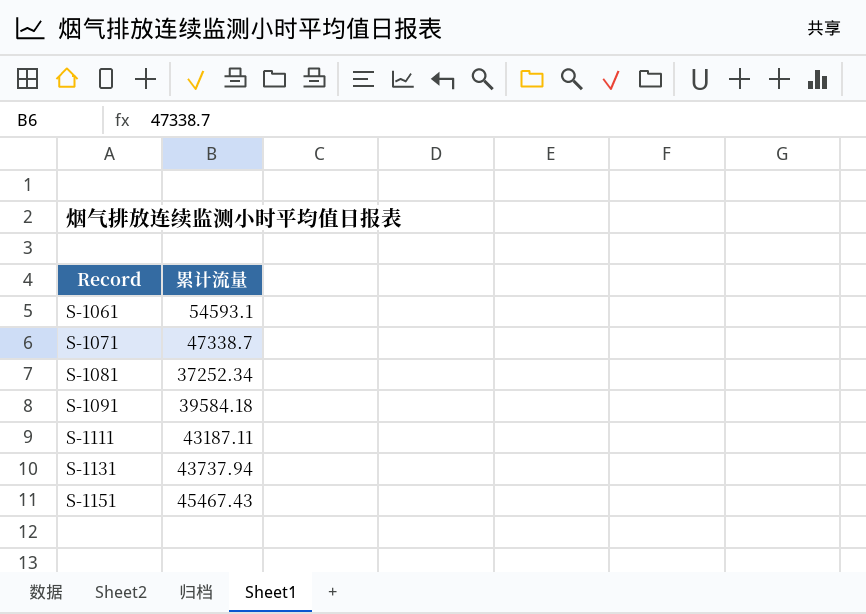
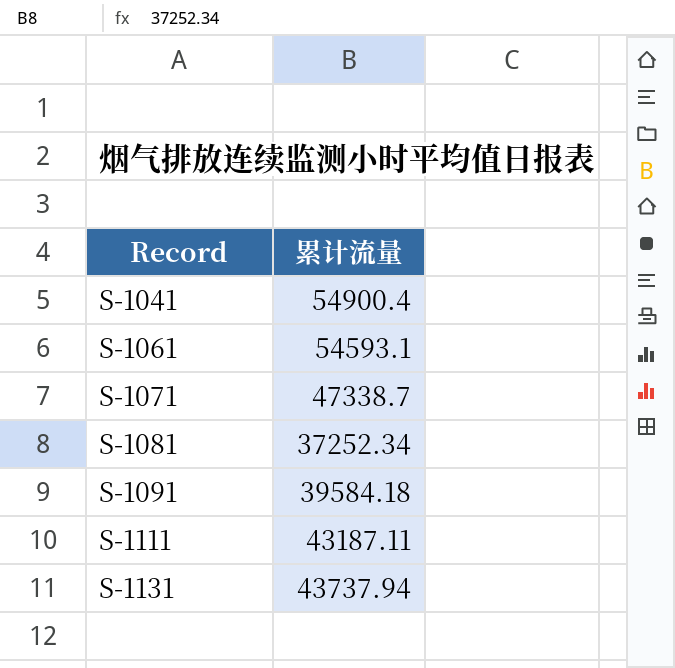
row S-1151: 45467.43 -> none
row S-1041: none -> 54900.4

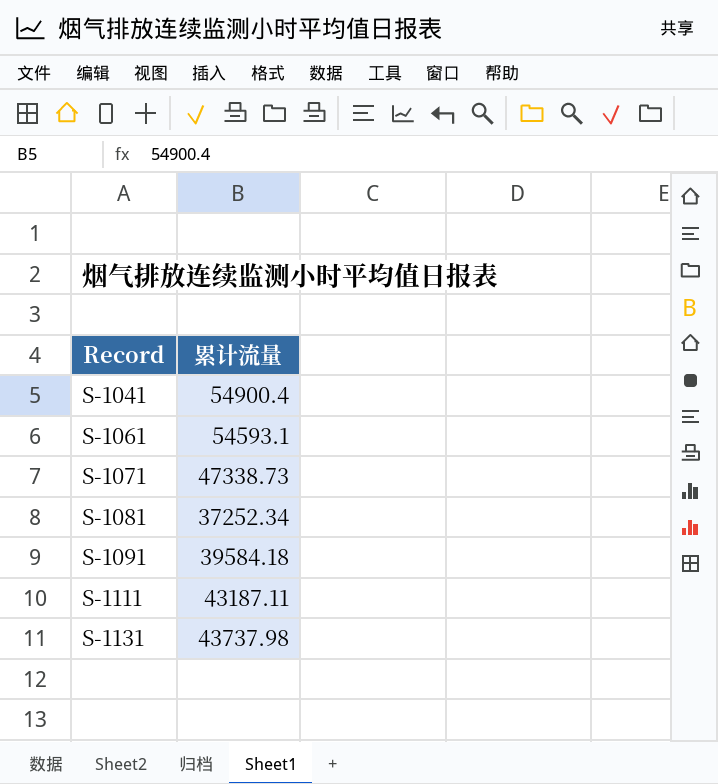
S-1071 | 累计流量: 47338.7 -> 47338.73
S-1131 | 累计流量: 43737.94 -> 43737.98

